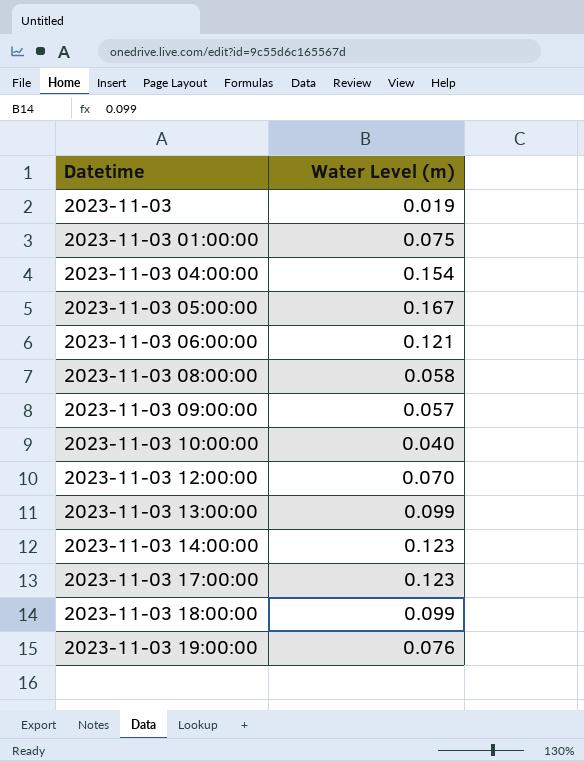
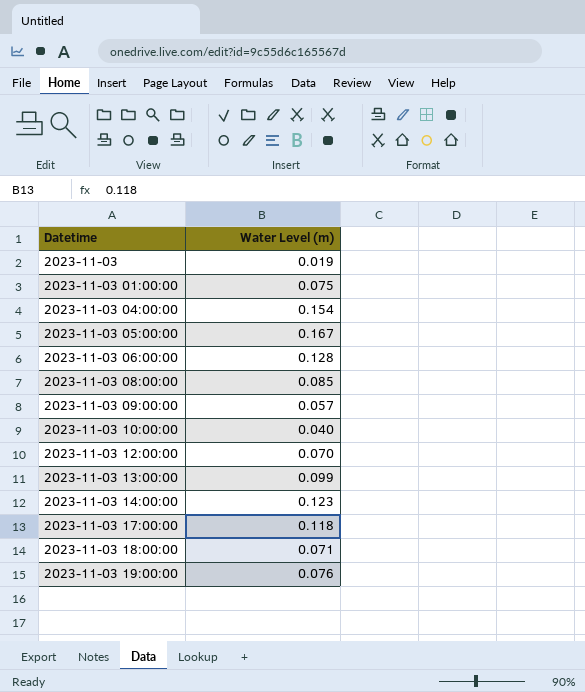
2023-11-03 06:00:00 | Water Level (m): 0.121 -> 0.128
2023-11-03 08:00:00 | Water Level (m): 0.058 -> 0.085
2023-11-03 17:00:00 | Water Level (m): 0.123 -> 0.118
2023-11-03 18:00:00 | Water Level (m): 0.099 -> 0.071

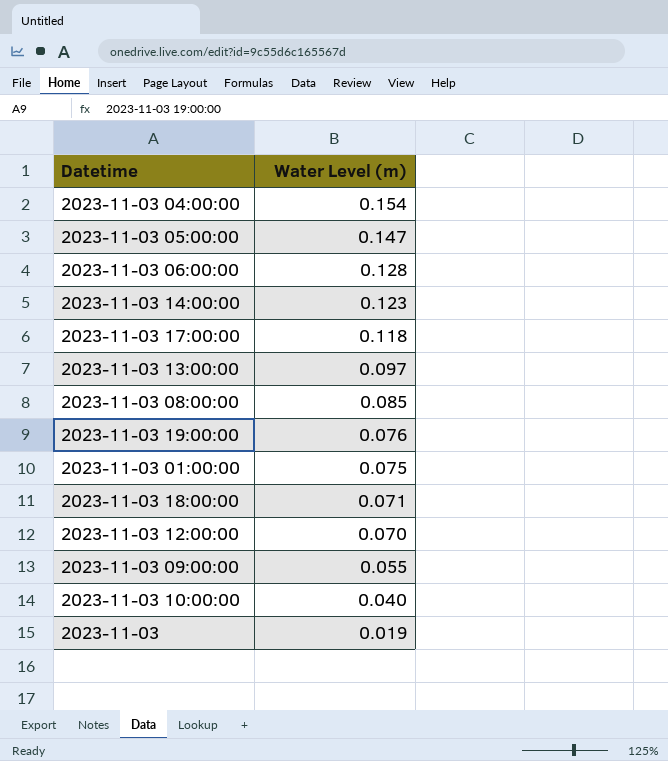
row order: Datetime ascending -> Water Level (m) descending
2023-11-03 05:00:00 | Water Level (m): 0.167 -> 0.147
2023-11-03 13:00:00 | Water Level (m): 0.099 -> 0.097
2023-11-03 09:00:00 | Water Level (m): 0.057 -> 0.055

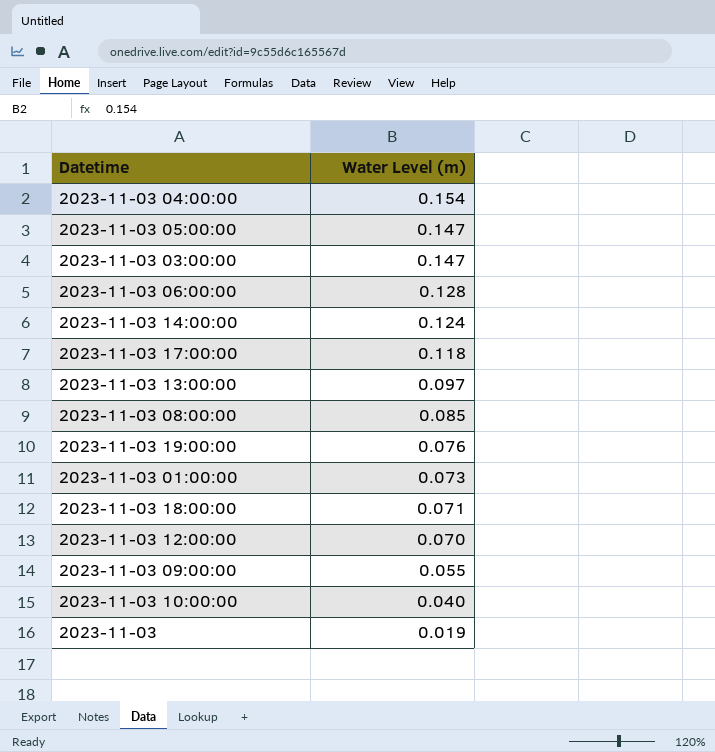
row 2023-11-03 03:00:00: none -> 0.147
2023-11-03 14:00:00 | Water Level (m): 0.123 -> 0.124
2023-11-03 01:00:00 | Water Level (m): 0.075 -> 0.073

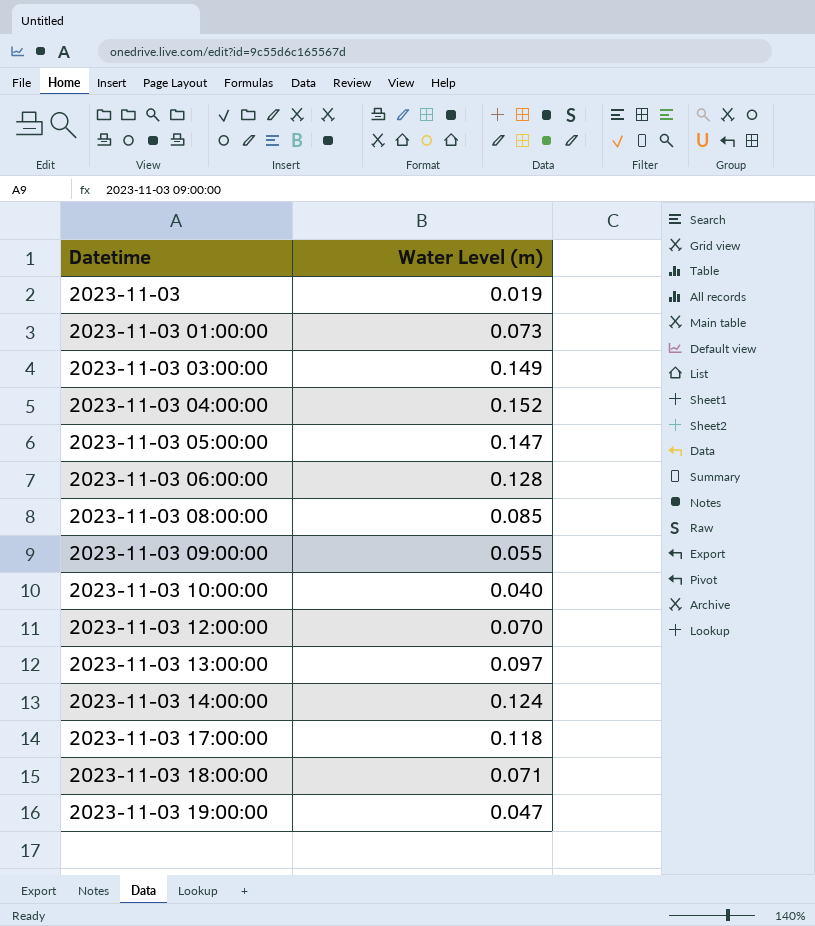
row order: Water Level (m) descending -> Datetime ascending
2023-11-03 03:00:00 | Water Level (m): 0.147 -> 0.149
2023-11-03 04:00:00 | Water Level (m): 0.154 -> 0.152
2023-11-03 19:00:00 | Water Level (m): 0.076 -> 0.047

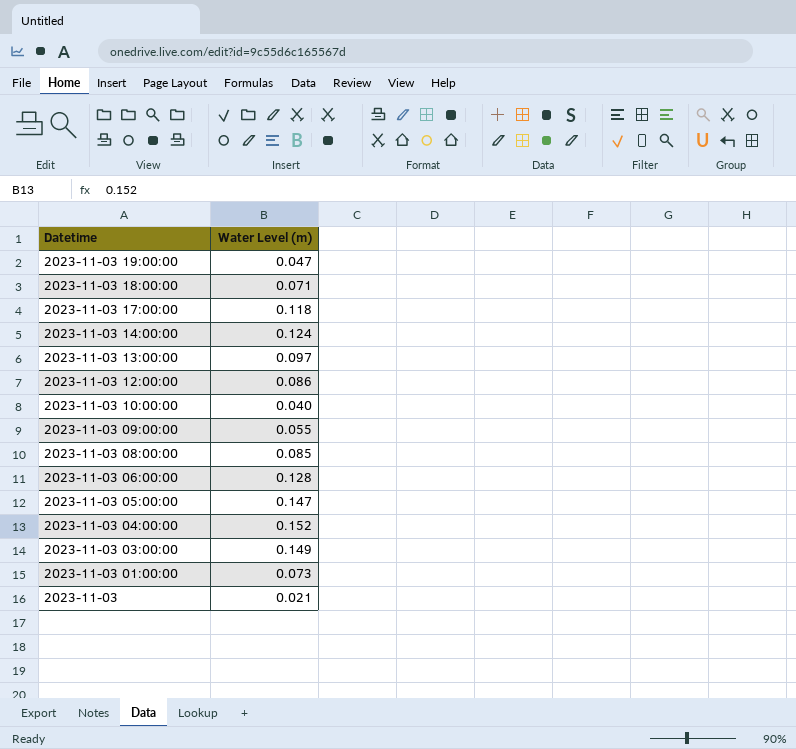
row order: Datetime ascending -> Datetime descending
2023-11-03 12:00:00 | Water Level (m): 0.070 -> 0.086
2023-11-03 | Water Level (m): 0.019 -> 0.021

